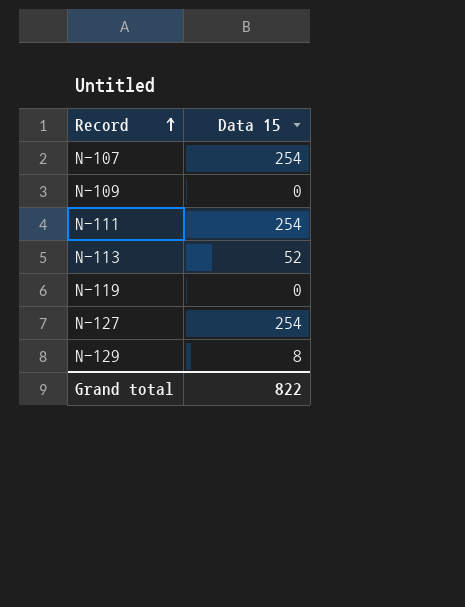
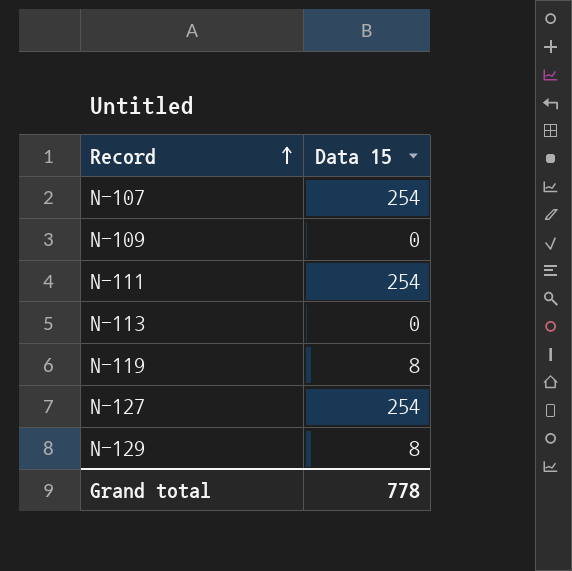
N-113 | Data 15: 52 -> 0
N-119 | Data 15: 0 -> 8
Grand total | Data 15: 822 -> 778

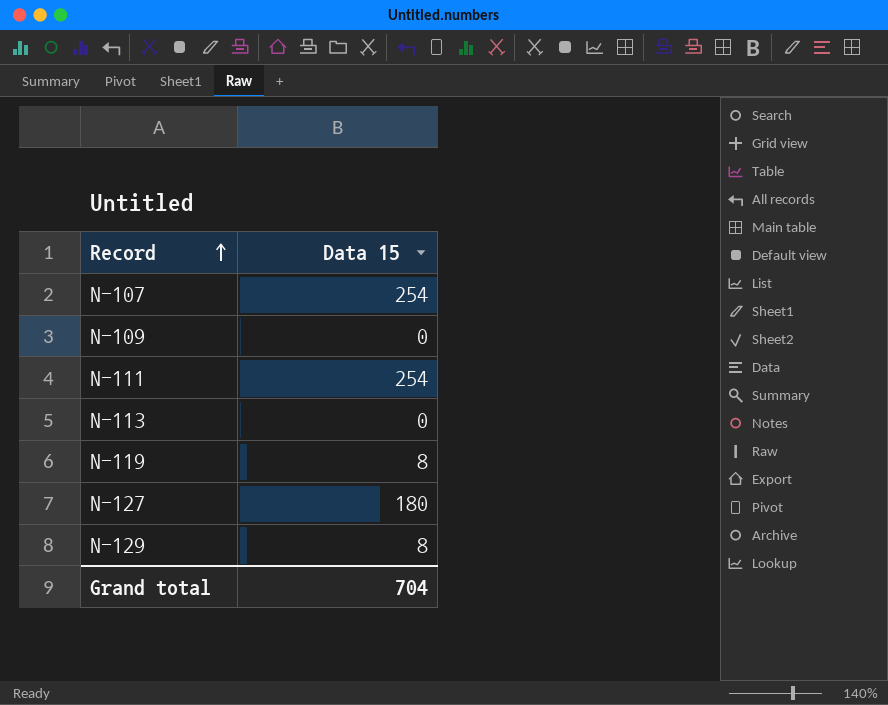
N-127 | Data 15: 254 -> 180
Grand total | Data 15: 778 -> 704

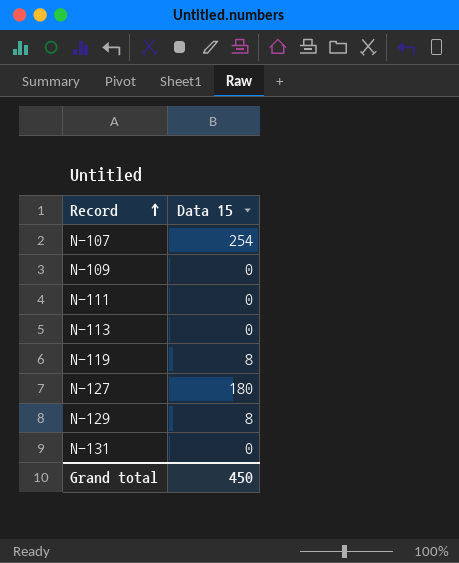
N-111 | Data 15: 254 -> 0
row N-131: none -> 0
Grand total | Data 15: 704 -> 450

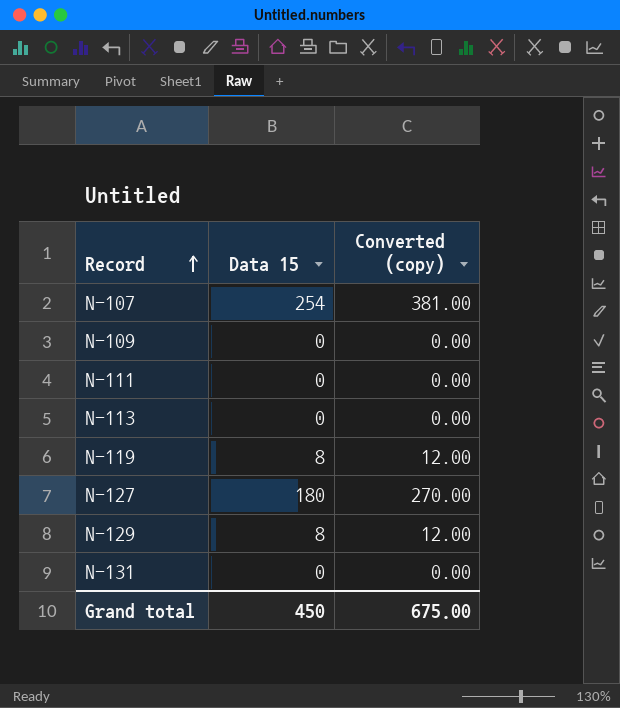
column Converted (copy) | formula: none -> [Data 15] * 1.5

